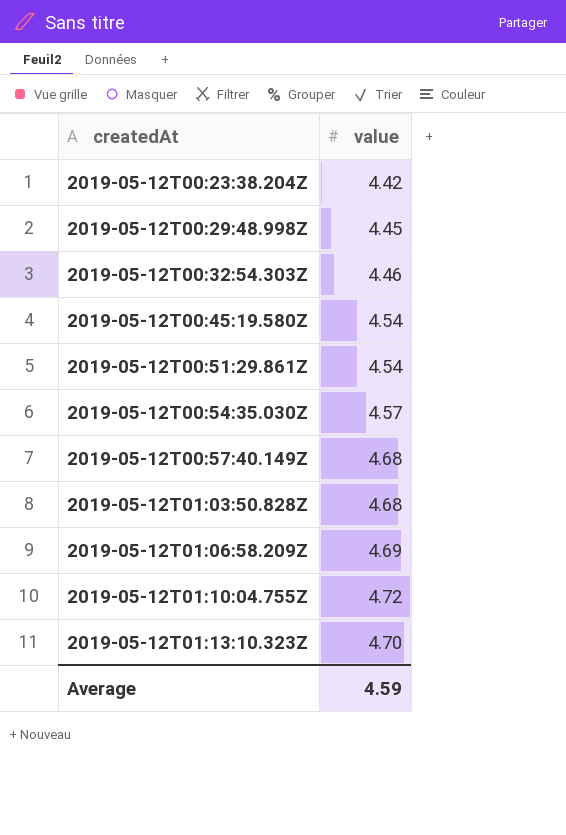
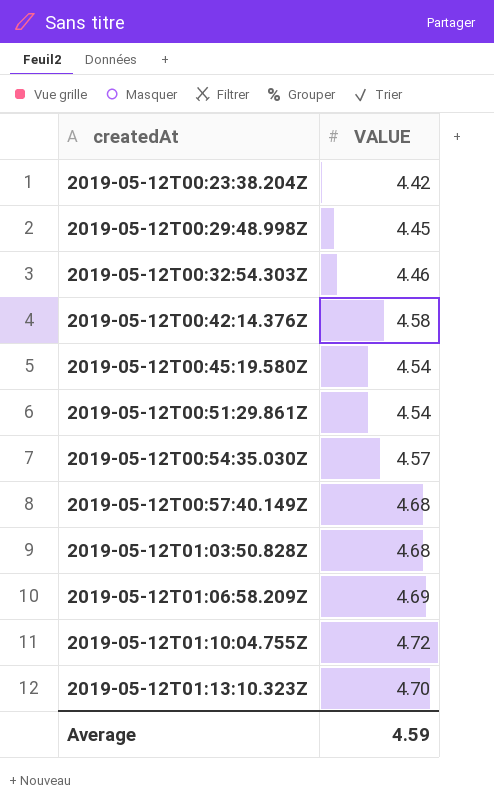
column name: value -> VALUE
row 2019-05-12T00:42:14.376Z: none -> 4.58

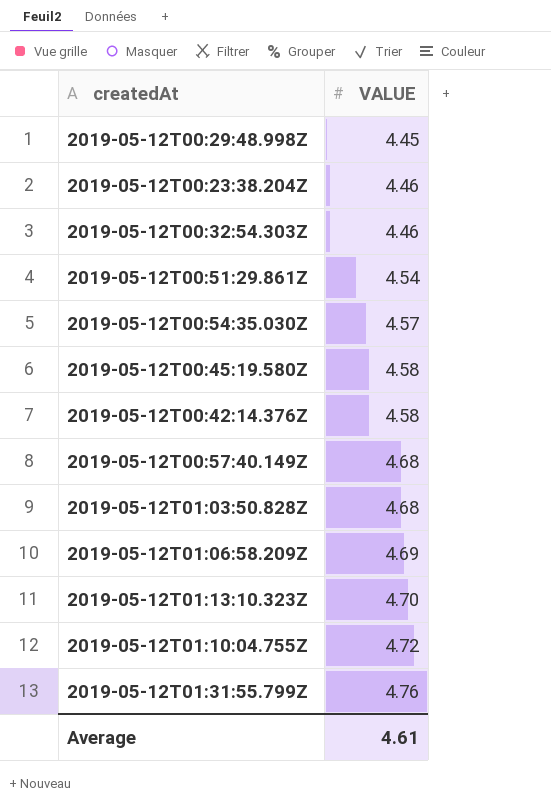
row order: createdAt ascending -> VALUE ascending
2019-05-12T00:23:38.204Z | VALUE: 4.42 -> 4.46
2019-05-12T00:45:19.580Z | VALUE: 4.54 -> 4.58
row 2019-05-12T01:31:55.799Z: none -> 4.76
Average | VALUE: 4.59 -> 4.61

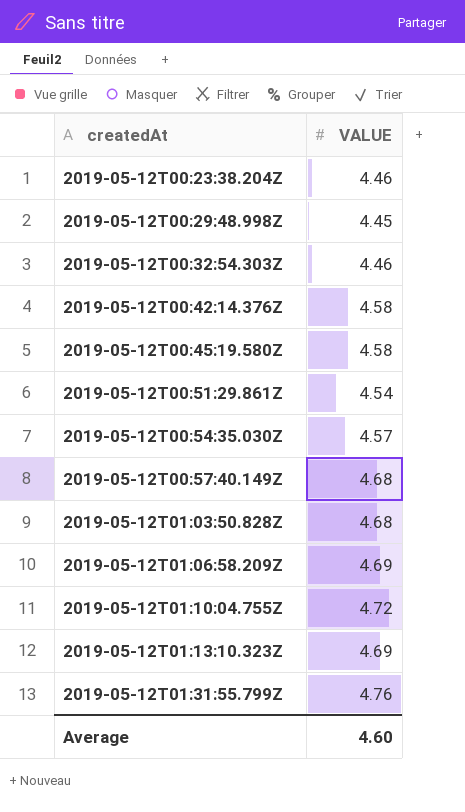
row order: VALUE ascending -> createdAt ascending
2019-05-12T01:13:10.323Z | VALUE: 4.70 -> 4.69
Average | VALUE: 4.61 -> 4.60

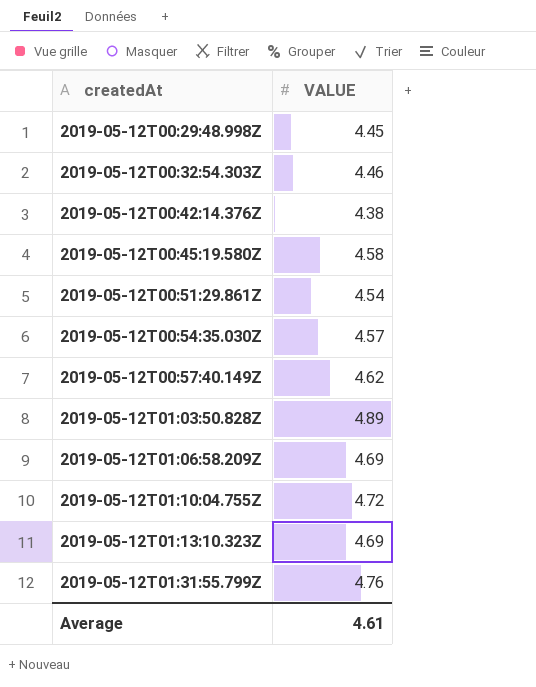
row 2019-05-12T00:23:38.204Z: 4.46 -> none
2019-05-12T00:42:14.376Z | VALUE: 4.58 -> 4.38
2019-05-12T00:57:40.149Z | VALUE: 4.68 -> 4.62
2019-05-12T01:03:50.828Z | VALUE: 4.68 -> 4.89
Average | VALUE: 4.60 -> 4.61

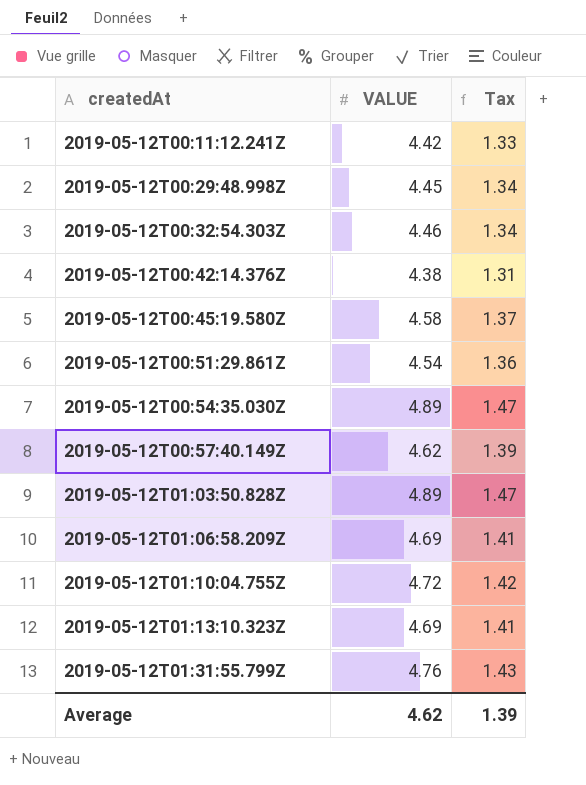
column Tax | formula: none -> [VALUE] * 0.3
row 2019-05-12T00:11:12.241Z: none -> 4.42 | 1.33
2019-05-12T00:54:35.030Z | VALUE: 4.57 -> 4.89
Average | VALUE: 4.61 -> 4.62

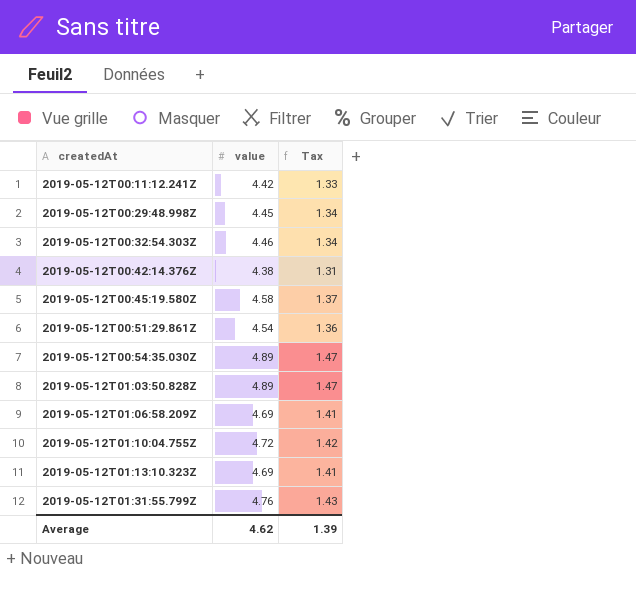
column name: VALUE -> value
row 2019-05-12T00:57:40.149Z: 4.62 | 1.39 -> none

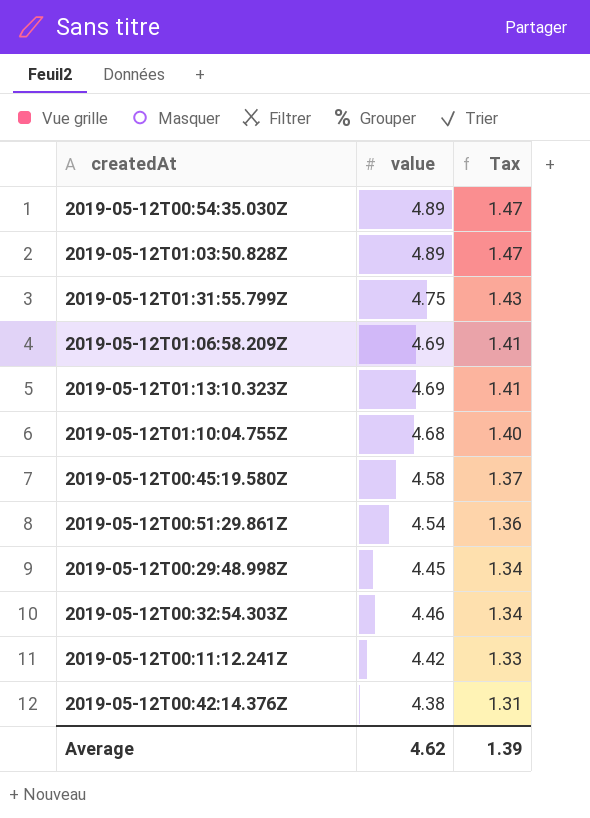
row order: createdAt ascending -> Tax descending
2019-05-12T01:31:55.799Z | value: 4.76 -> 4.75
2019-05-12T01:10:04.755Z | value: 4.72 -> 4.68
2019-05-12T01:10:04.755Z | Tax: 1.42 -> 1.40

